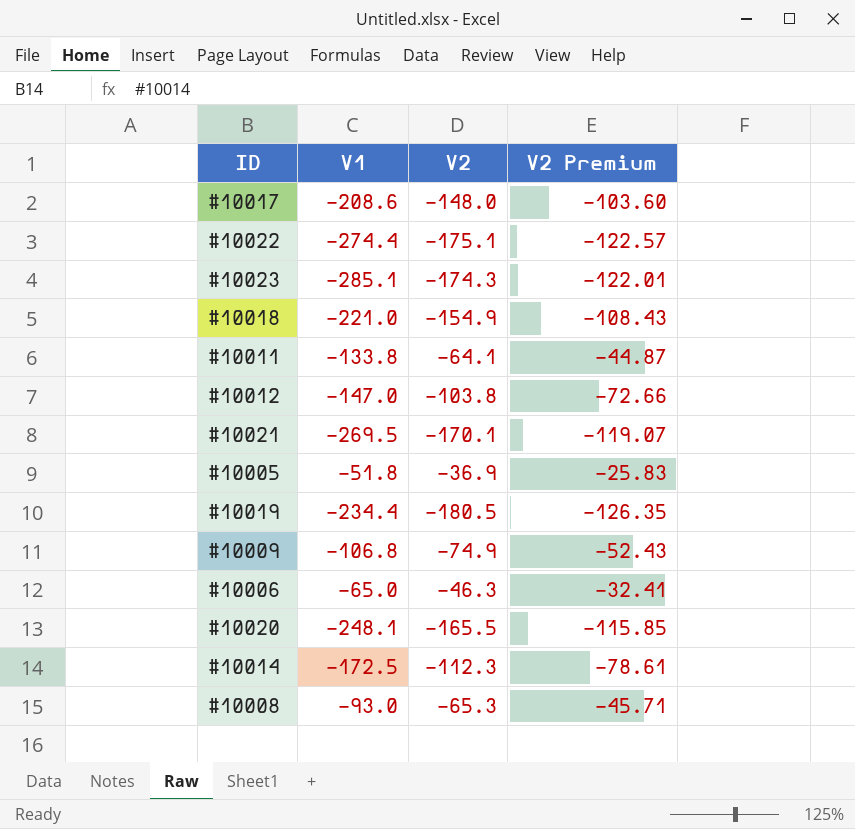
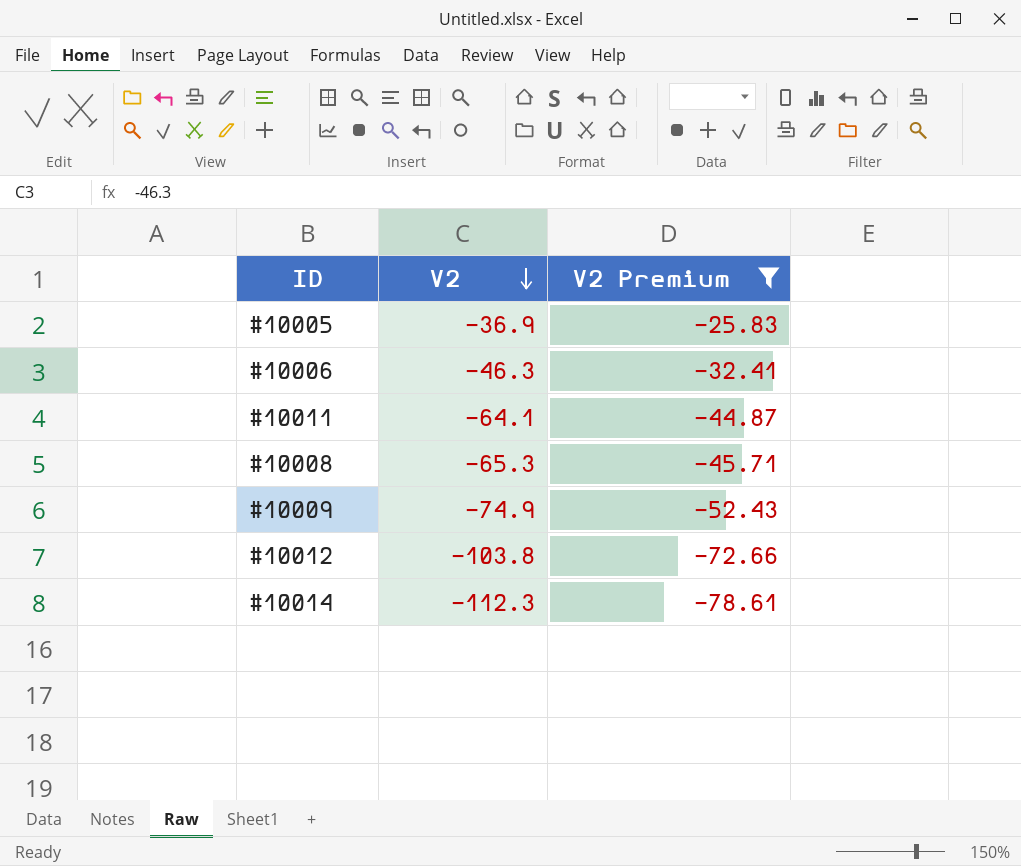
filter: none -> V2 Premium >= -78.61
row order: none -> V2 descending
column V1 | position: 2 -> none

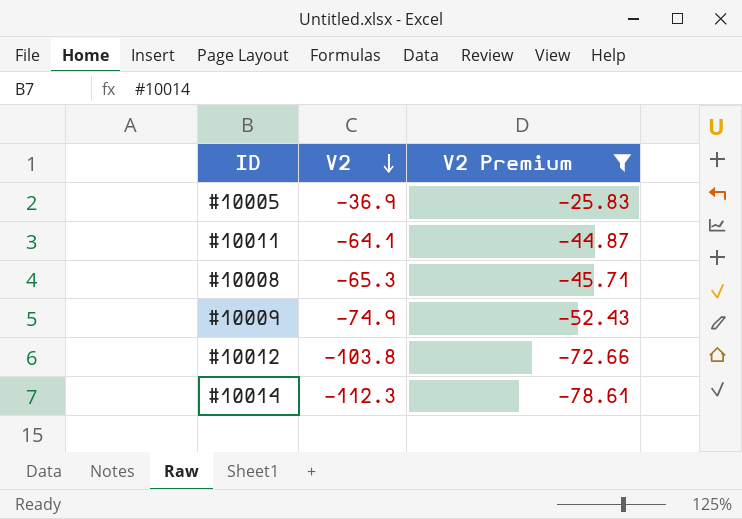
row #10006: -46.3 | -32.41 -> none

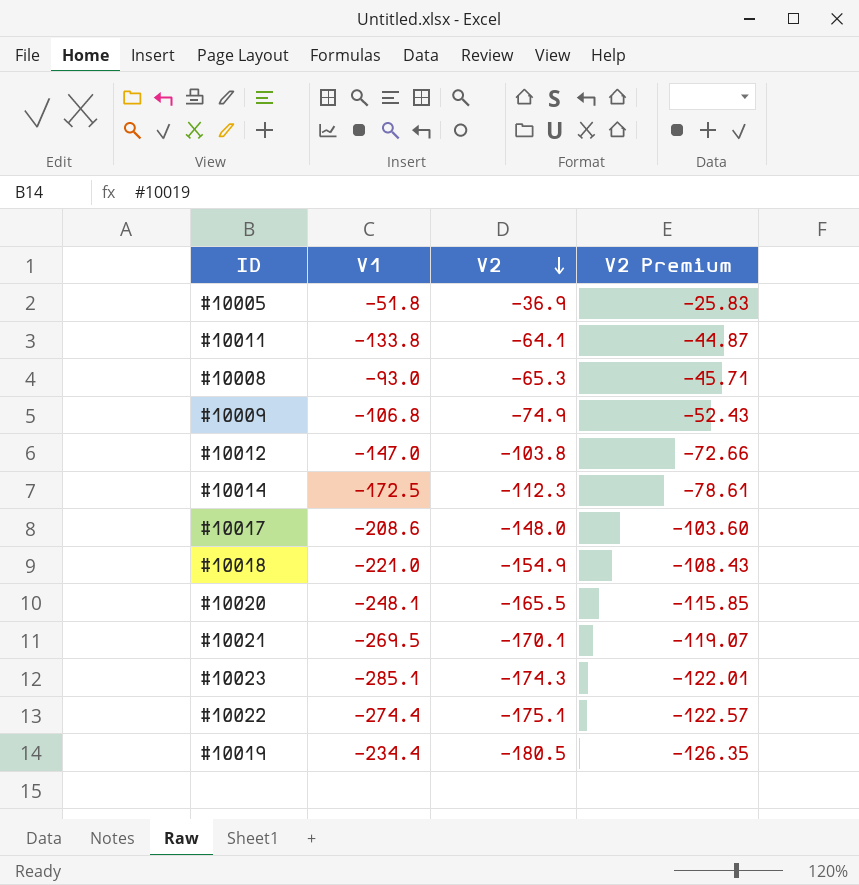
filter: V2 Premium >= -78.61 -> none
column V1 | position: none -> 2

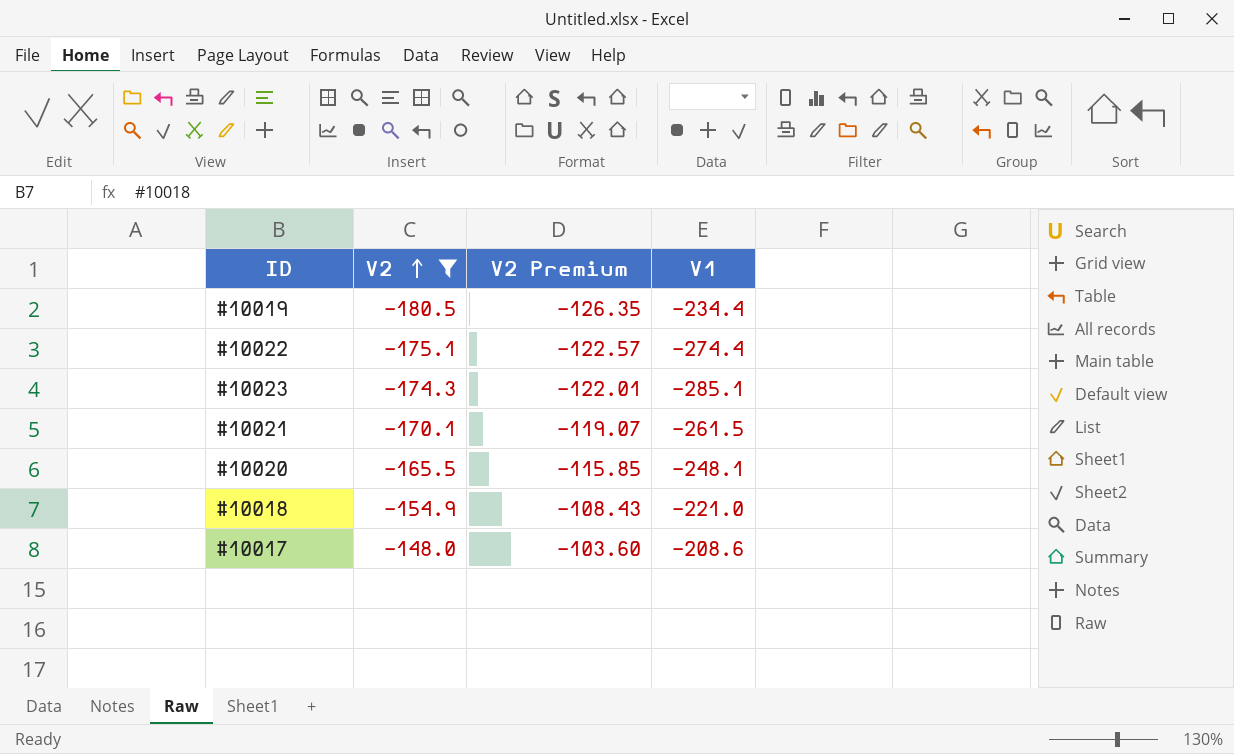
filter: none -> V2 <= -148.0
row order: V2 descending -> V2 ascending
column V1 | position: 2 -> 4
#10021 | V1: -269.5 -> -261.5

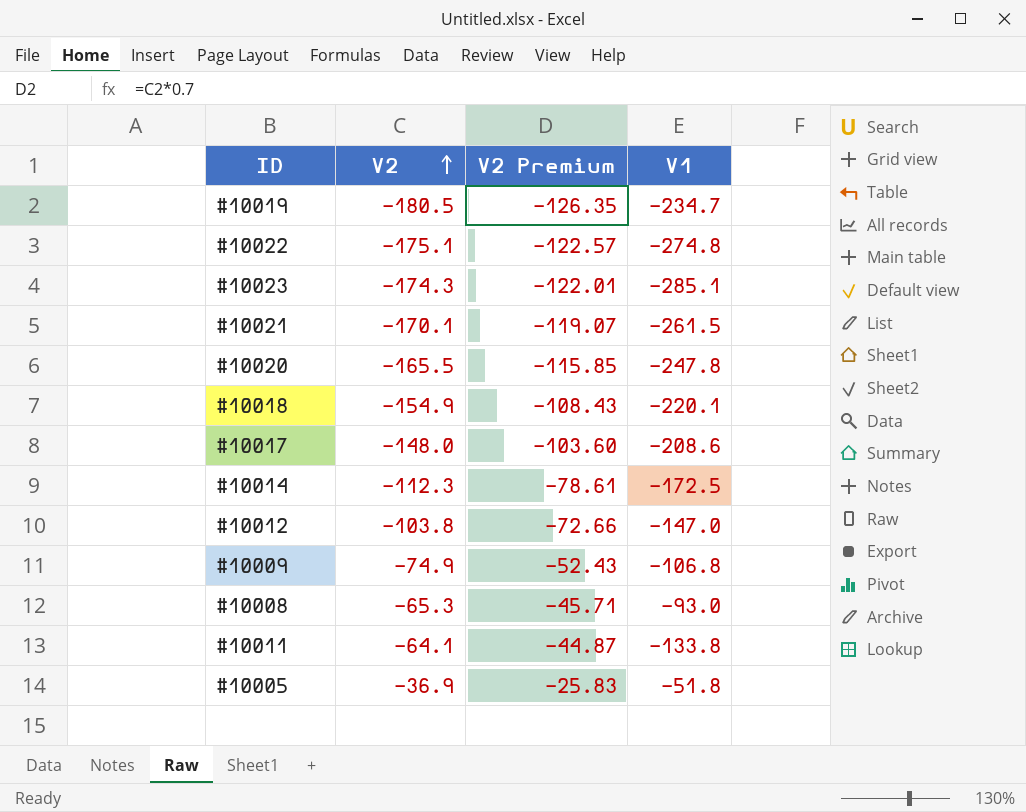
filter: V2 <= -148.0 -> none
#10019 | V1: -234.4 -> -234.7
#10022 | V1: -274.4 -> -274.8
#10020 | V1: -248.1 -> -247.8
#10018 | V1: -221.0 -> -220.1

